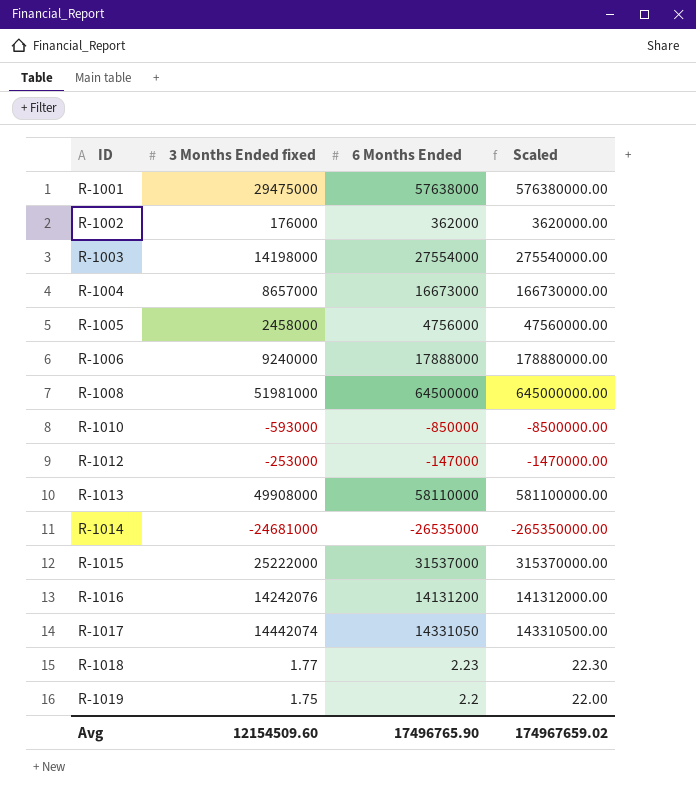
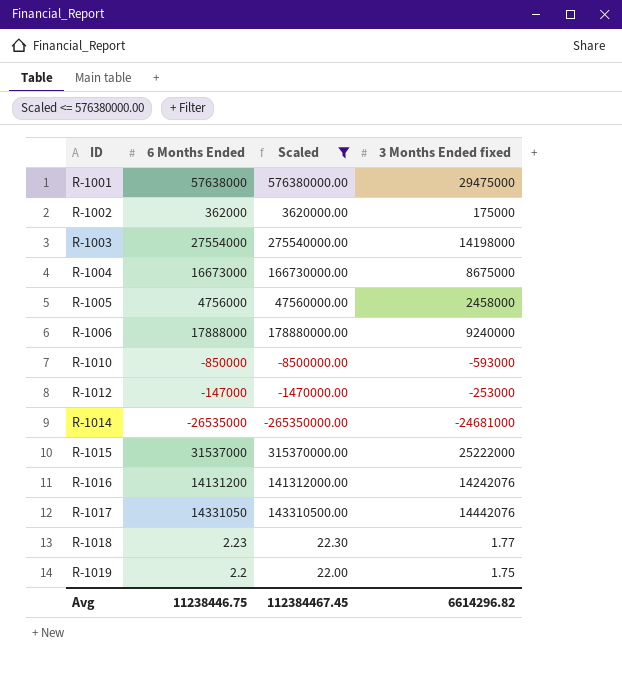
filter: none -> Scaled <= 576380000.00
column 3 Months Ended fixed | position: 2 -> 4
R-1002 | 3 Months Ended fixed: 176000 -> 175000
R-1004 | 3 Months Ended fixed: 8657000 -> 8675000
R-1017 | 3 Months Ended fixed: 14442074 -> 14442076
Avg | 6 Months Ended: 17496765.90 -> 11238446.75
Avg | Scaled: 174967659.02 -> 112384467.45
Avg | 3 Months Ended fixed: 12154509.60 -> 6614296.82

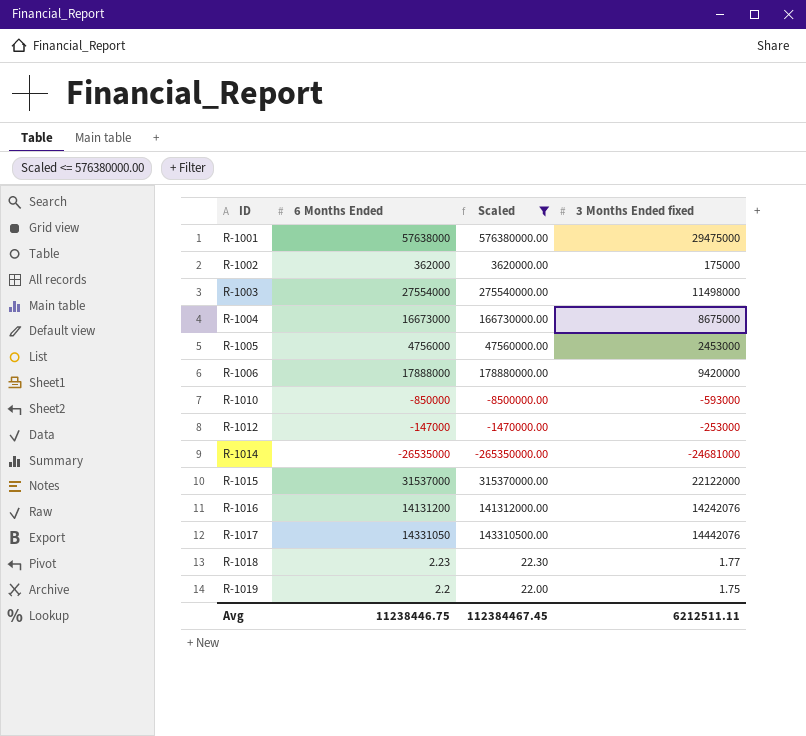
R-1003 | 3 Months Ended fixed: 14198000 -> 11498000
R-1005 | 3 Months Ended fixed: 2458000 -> 2453000
R-1006 | 3 Months Ended fixed: 9240000 -> 9420000
R-1015 | 3 Months Ended fixed: 25222000 -> 22122000
Avg | 3 Months Ended fixed: 6614296.82 -> 6212511.11

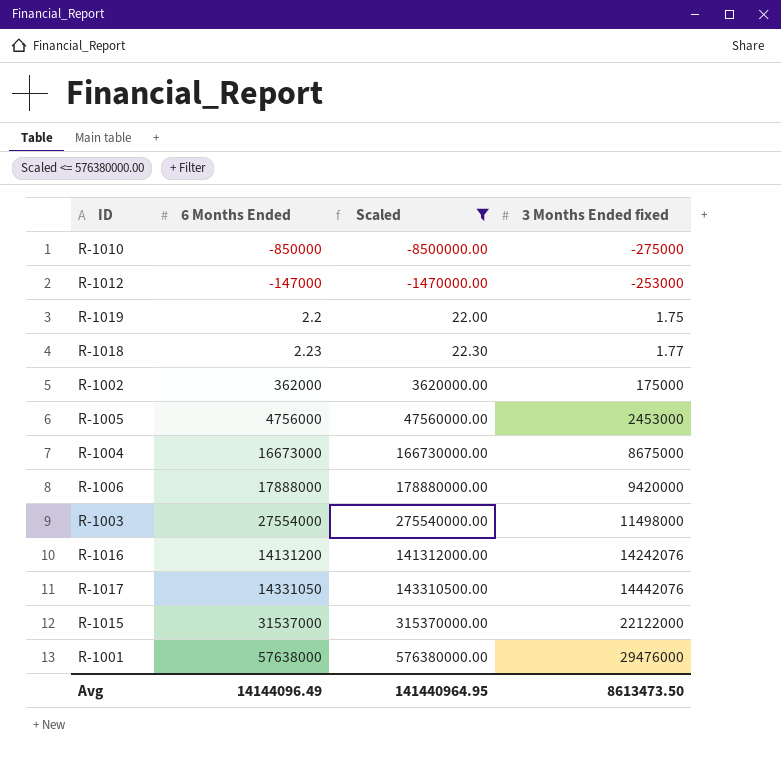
row order: ID ascending -> 3 Months Ended fixed ascending
row R-1014: -26535000 | -265350000.00 | -24681000 -> none
R-1010 | 3 Months Ended fixed: -593000 -> -275000
R-1001 | 3 Months Ended fixed: 29475000 -> 29476000
Avg | 6 Months Ended: 11238446.75 -> 14144096.49
Avg | Scaled: 112384467.45 -> 141440964.95
Avg | 3 Months Ended fixed: 6212511.11 -> 8613473.50

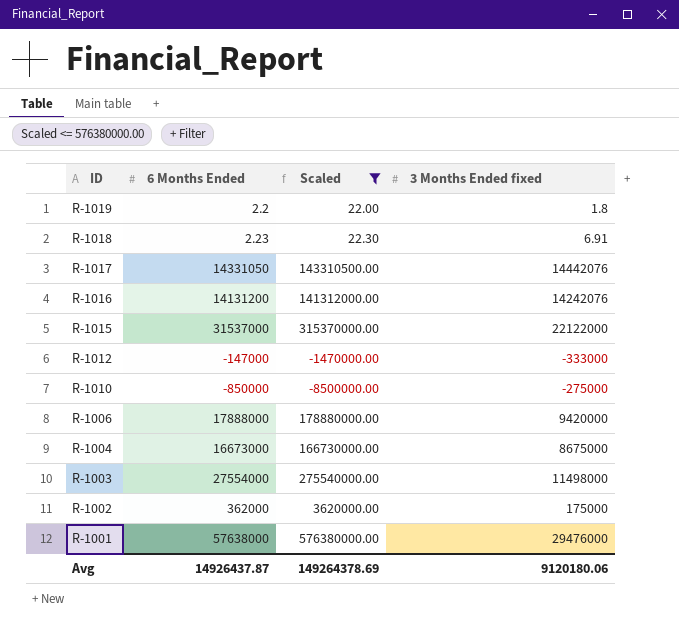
row order: 3 Months Ended fixed ascending -> ID descending
row R-1005: 4756000 | 47560000.00 | 2453000 -> none
R-1019 | 3 Months Ended fixed: 1.75 -> 1.8
R-1018 | 3 Months Ended fixed: 1.77 -> 6.91
R-1012 | 3 Months Ended fixed: -253000 -> -333000
Avg | 6 Months Ended: 14144096.49 -> 14926437.87
Avg | Scaled: 141440964.95 -> 149264378.69
Avg | 3 Months Ended fixed: 8613473.50 -> 9120180.06

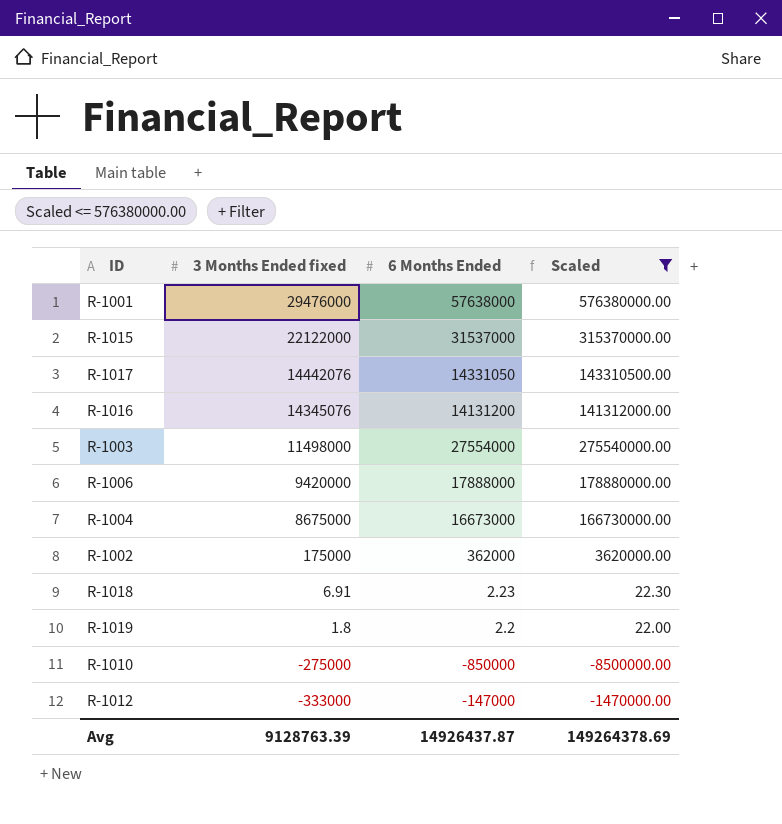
row order: ID descending -> 3 Months Ended fixed descending
column 3 Months Ended fixed | position: 4 -> 2
R-1016 | 3 Months Ended fixed: 14242076 -> 14345076
Avg | 3 Months Ended fixed: 9120180.06 -> 9128763.39

